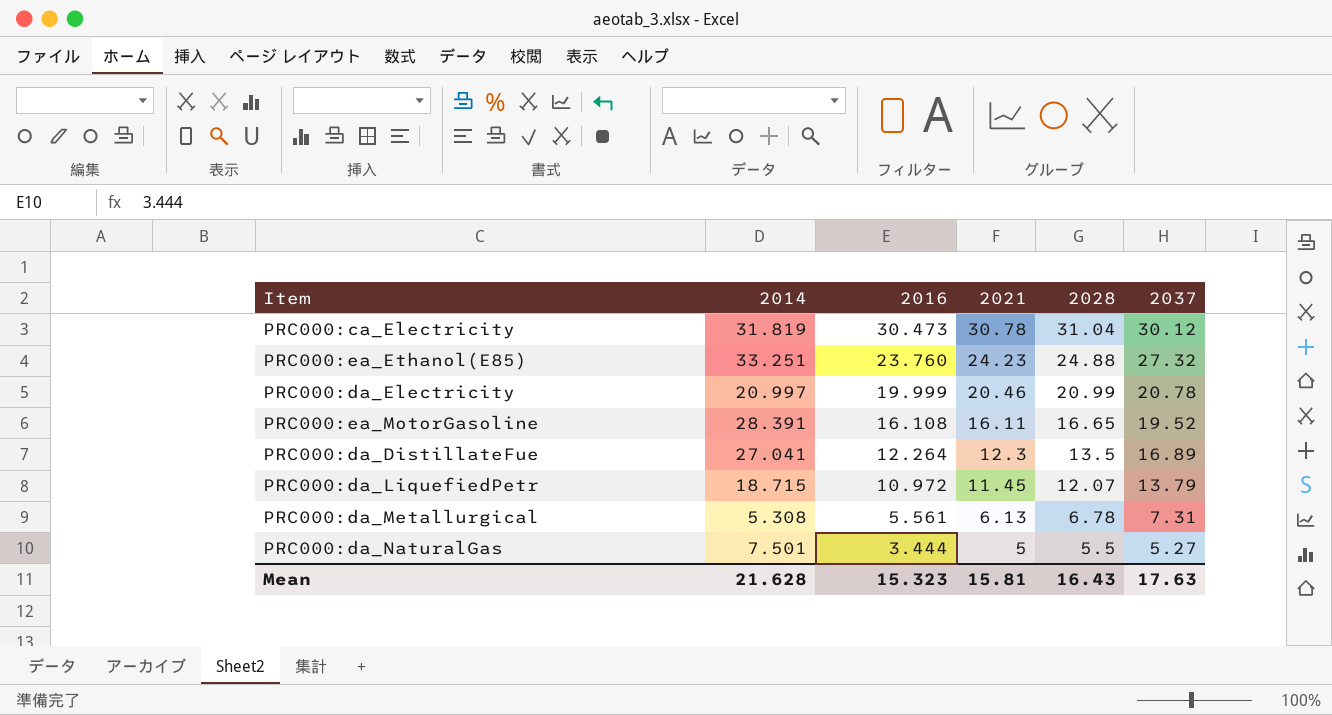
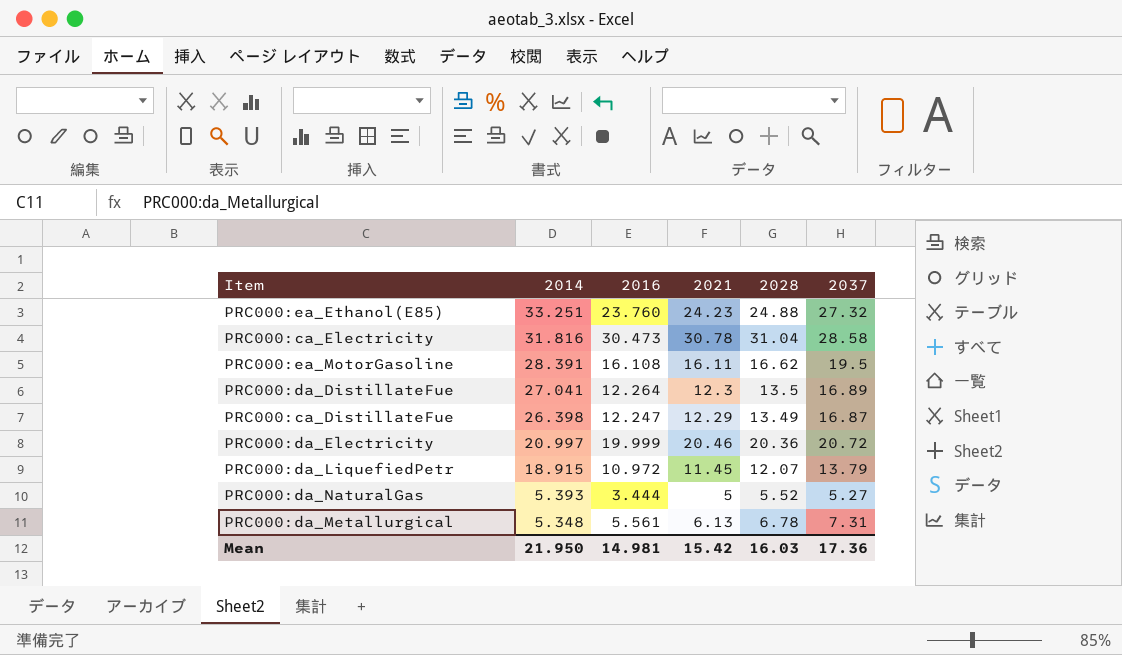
row order: 2016 descending -> 2014 descending
PRC000:ca_Electricity | 2014: 31.819 -> 31.816
PRC000:ca_Electricity | 2037: 30.12 -> 28.58
PRC000:ea_MotorGasoline | 2028: 16.65 -> 16.62
PRC000:ea_MotorGasoline | 2037: 19.52 -> 19.5
row PRC000:ca_DistillateFue: none -> 26.398 | 12.247 | 12.29 | 13.49 | 16.87
PRC000:da_Electricity | 2028: 20.99 -> 20.36
PRC000:da_Electricity | 2037: 20.78 -> 20.72
PRC000:da_LiquefiedPetr | 2014: 18.715 -> 18.915
PRC000:da_NaturalGas | 2014: 7.501 -> 5.393
PRC000:da_NaturalGas | 2028: 5.5 -> 5.52
PRC000:da_Metallurgical | 2014: 5.308 -> 5.348
Mean | 2014: 21.628 -> 21.950
Mean | 2016: 15.323 -> 14.981
Mean | 2021: 15.81 -> 15.42
Mean | 2028: 16.43 -> 16.03
Mean | 2037: 17.63 -> 17.36

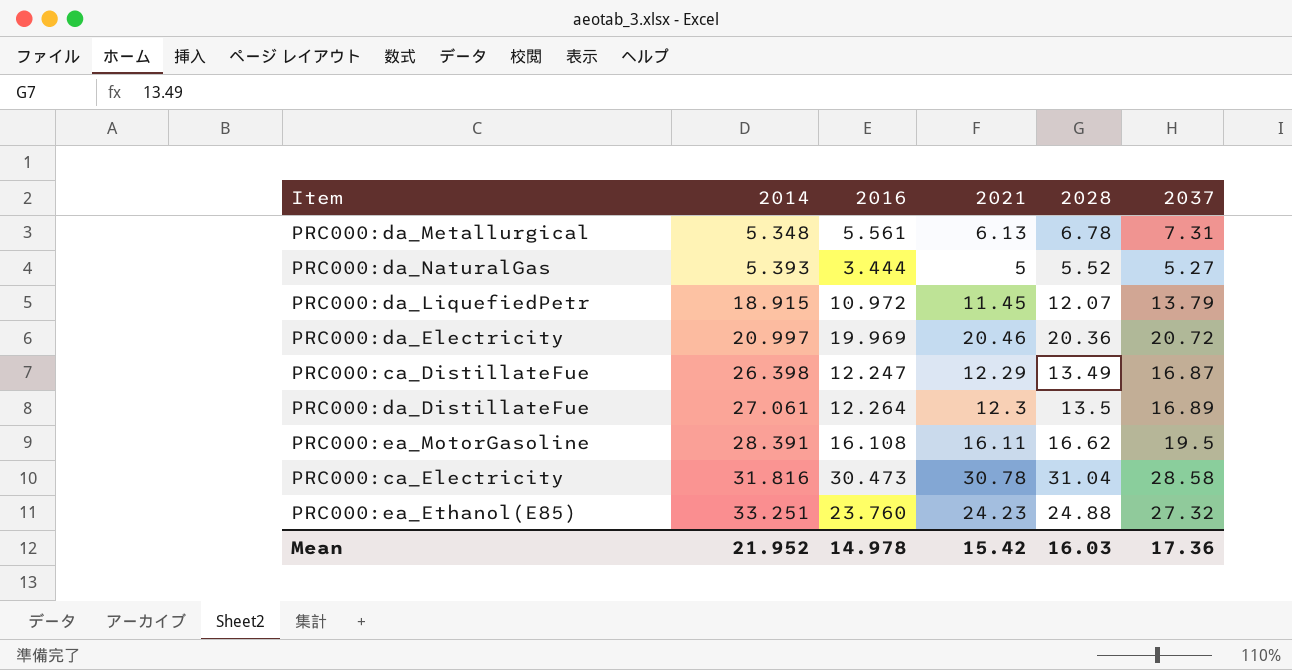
row order: 2014 descending -> 2014 ascending
PRC000:da_Electricity | 2016: 19.999 -> 19.969
PRC000:da_DistillateFue | 2014: 27.041 -> 27.061
Mean | 2014: 21.950 -> 21.952
Mean | 2016: 14.981 -> 14.978

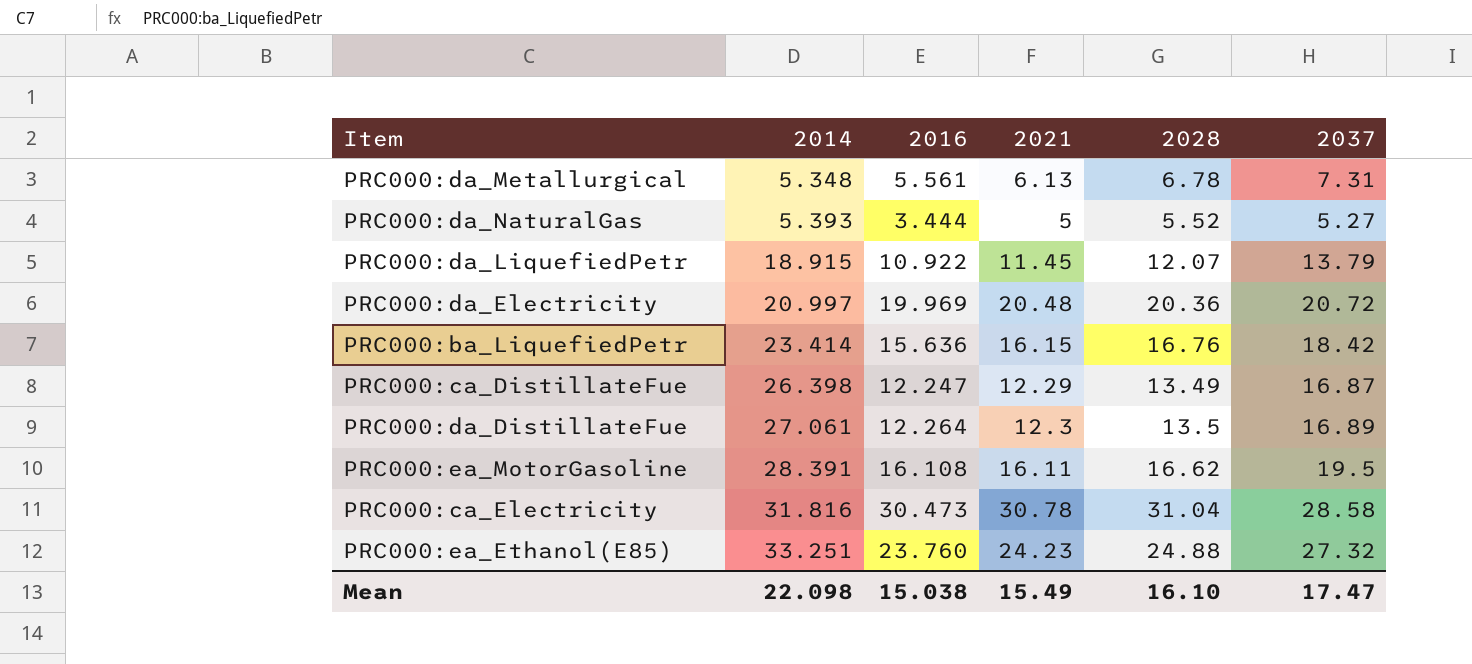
PRC000:da_LiquefiedPetr | 2016: 10.972 -> 10.922
PRC000:da_Electricity | 2021: 20.46 -> 20.48
row PRC000:ba_LiquefiedPetr: none -> 23.414 | 15.636 | 16.15 | 16.76 | 18.42
Mean | 2014: 21.952 -> 22.098
Mean | 2016: 14.978 -> 15.038
Mean | 2021: 15.42 -> 15.49
Mean | 2028: 16.03 -> 16.10
Mean | 2037: 17.36 -> 17.47

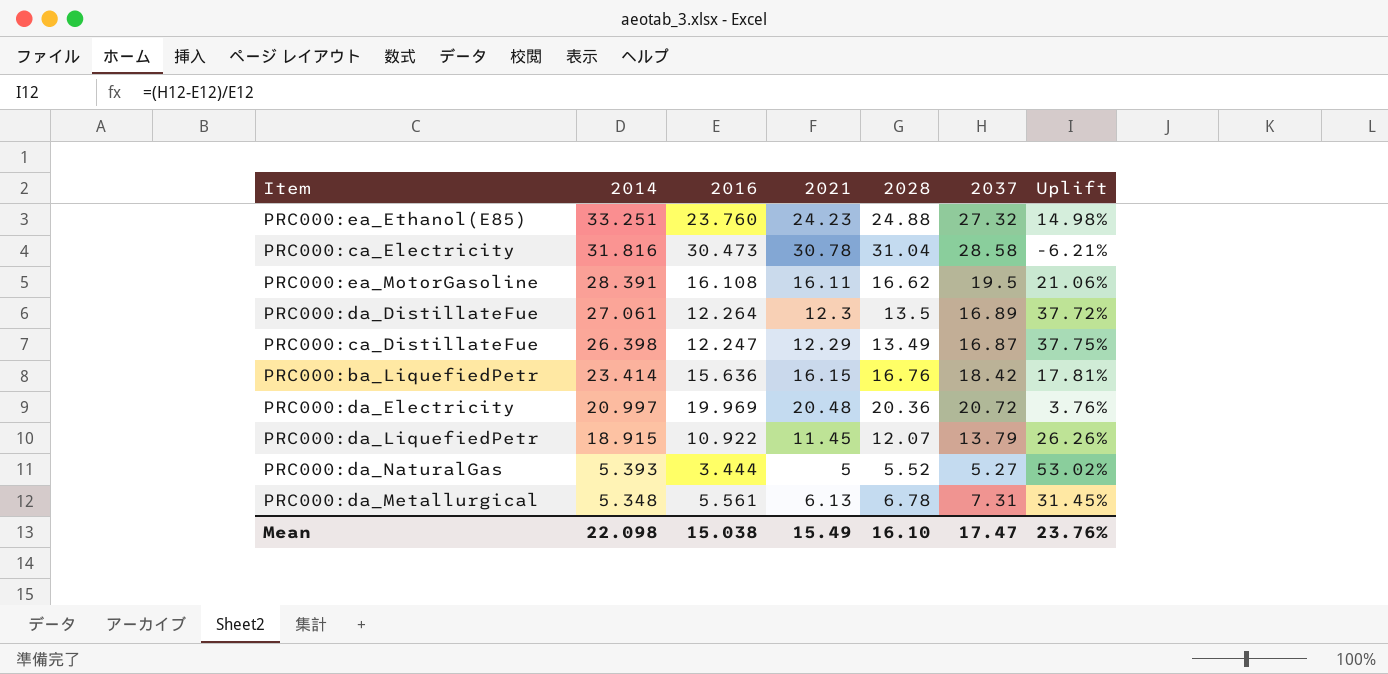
row order: 2014 ascending -> 2014 descending
column Uplift | formula: none -> ([2037] - [2016]) / [2016]

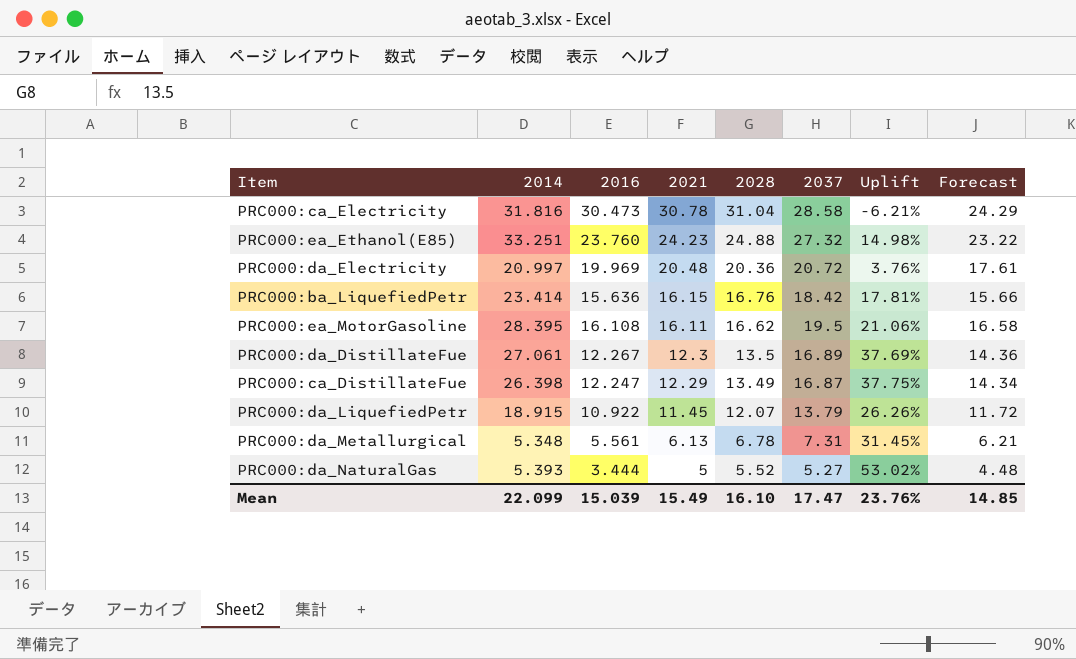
row order: 2014 descending -> 2021 descending
column Forecast | formula: none -> [2037] * 0.85
PRC000:ea_MotorGasoline | 2014: 28.391 -> 28.395
PRC000:da_DistillateFue | 2016: 12.264 -> 12.267
PRC000:da_DistillateFue | Uplift: 37.72% -> 37.69%
Mean | 2014: 22.098 -> 22.099
Mean | 2016: 15.038 -> 15.039

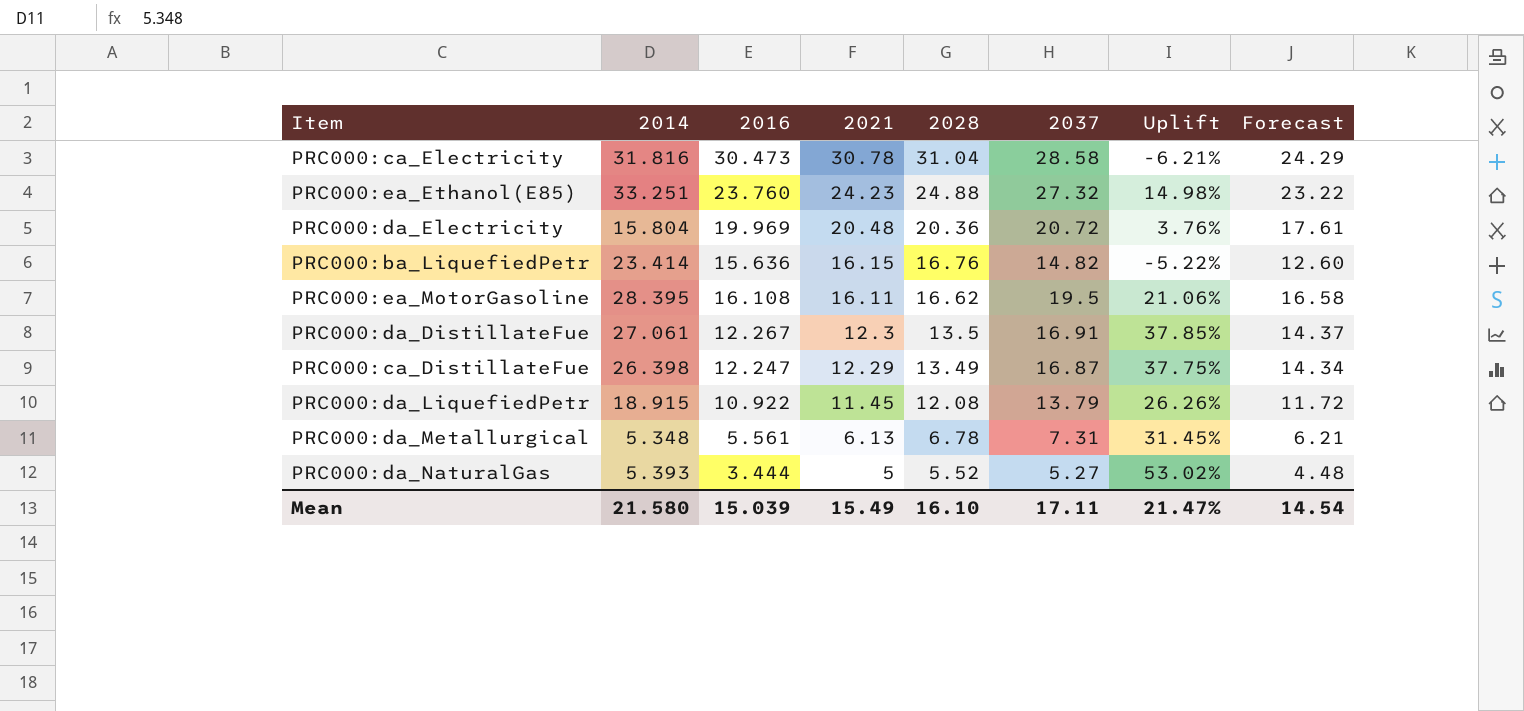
PRC000:da_Electricity | 2014: 20.997 -> 15.804
PRC000:ba_LiquefiedPetr | 2037: 18.42 -> 14.82
PRC000:ba_LiquefiedPetr | Uplift: 17.81% -> -5.22%
PRC000:ba_LiquefiedPetr | Forecast: 15.66 -> 12.60
PRC000:da_DistillateFue | 2037: 16.89 -> 16.91
PRC000:da_DistillateFue | Uplift: 37.69% -> 37.85%
PRC000:da_DistillateFue | Forecast: 14.36 -> 14.37
PRC000:da_LiquefiedPetr | 2028: 12.07 -> 12.08
Mean | 2014: 22.099 -> 21.580
Mean | 2037: 17.47 -> 17.11
Mean | Uplift: 23.76% -> 21.47%
Mean | Forecast: 14.85 -> 14.54

